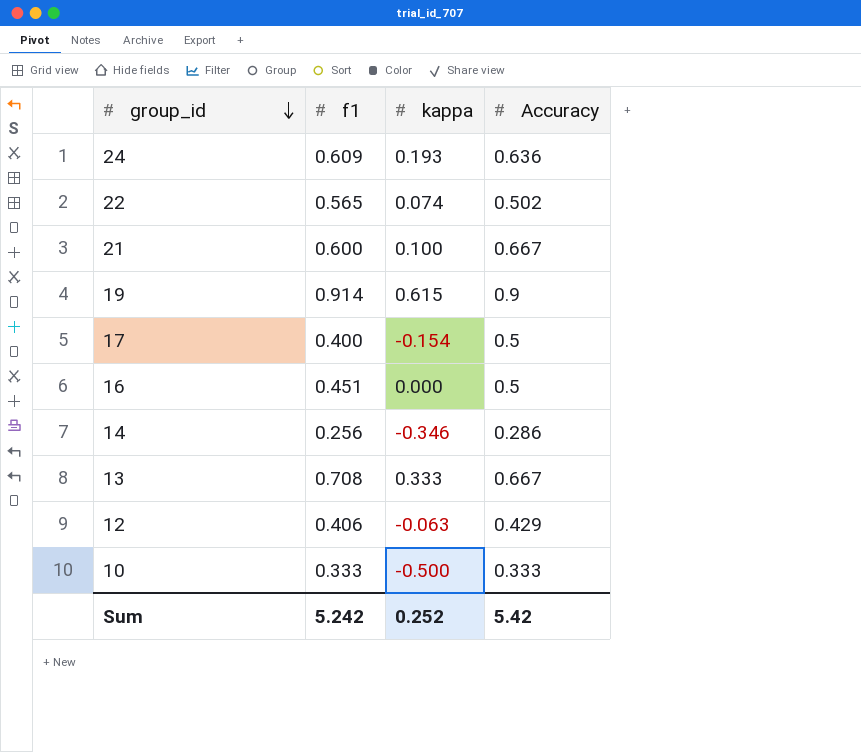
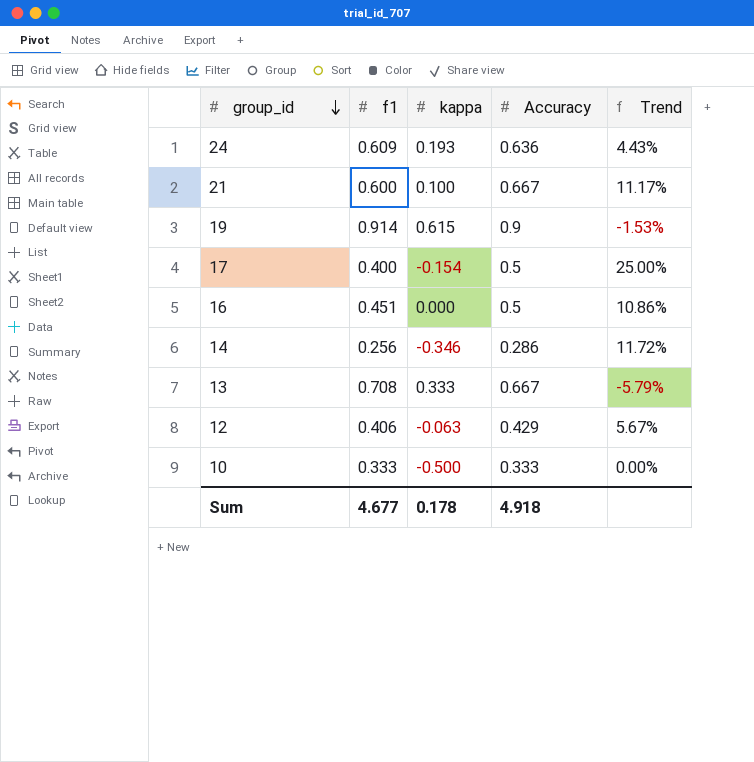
column Trend | formula: none -> ([Accuracy] - [f1]) / [f1]
row 22: 0.565 | 0.074 | 0.502 -> none
Sum | f1: 5.242 -> 4.677
Sum | kappa: 0.252 -> 0.178
Sum | Accuracy: 5.42 -> 4.918

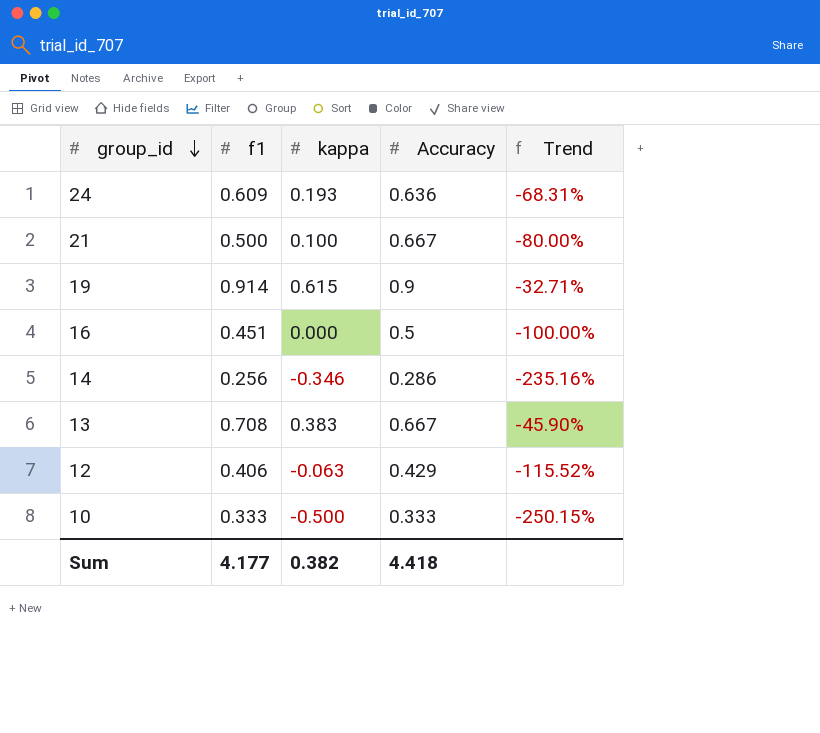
column Trend | formula: ([Accuracy] - [f1]) / [f1] -> ([kappa] - [f1]) / [f1]
row 17: 0.400 | -0.154 | 0.5 | 25.00% -> none
21 | f1: 0.600 -> 0.500
13 | kappa: 0.333 -> 0.383
Sum | f1: 4.677 -> 4.177
Sum | kappa: 0.178 -> 0.382
Sum | Accuracy: 4.918 -> 4.418

